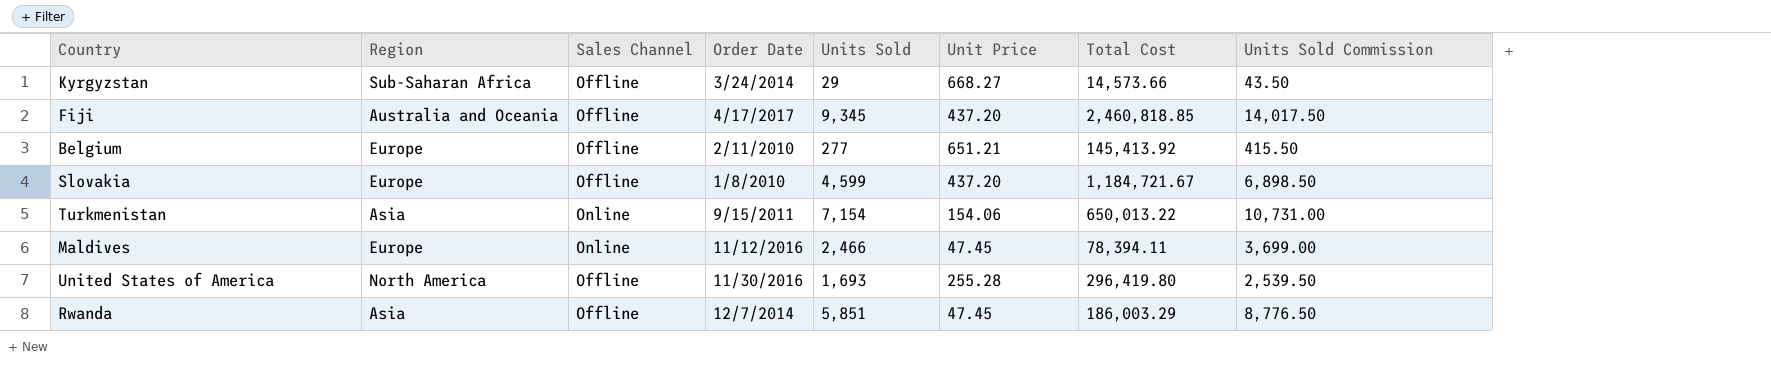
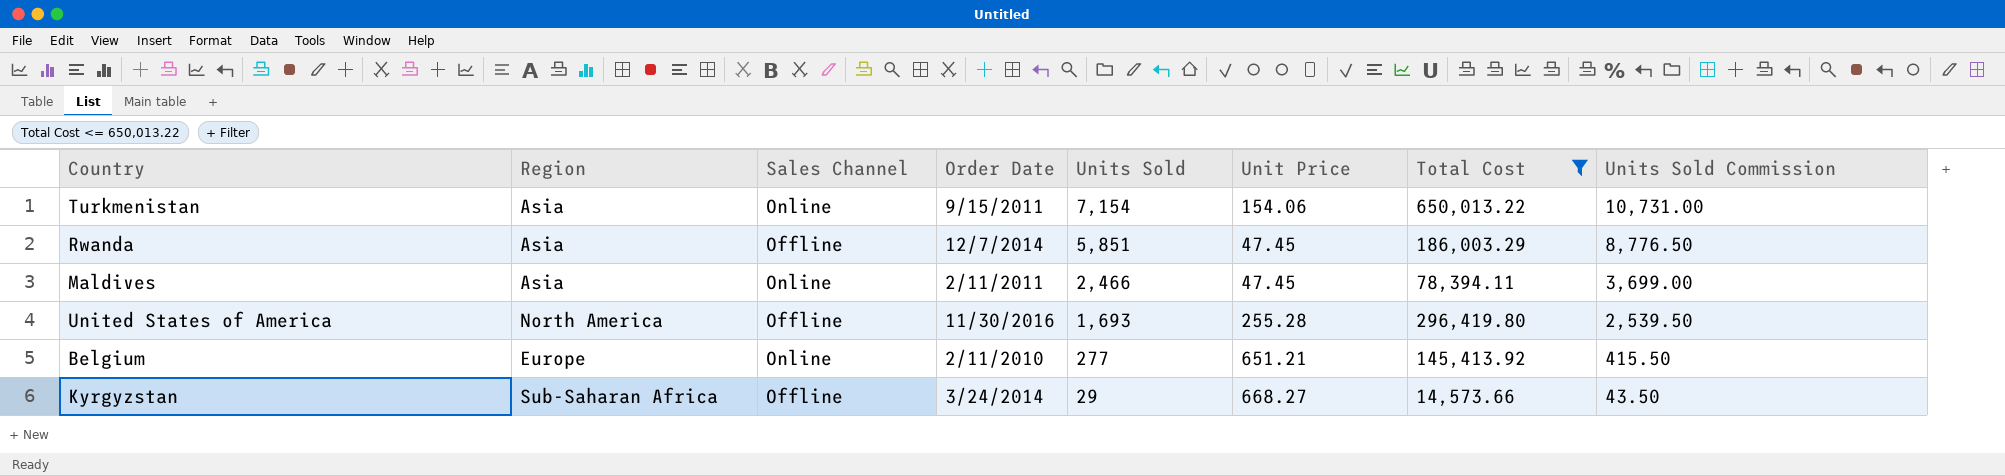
filter: none -> Total Cost <= 650,013.22
row order: none -> Units Sold descending
Maldives | Region: Europe -> Asia
Maldives | Order Date: 11/12/2016 -> 2/11/2011
Belgium | Sales Channel: Offline -> Online

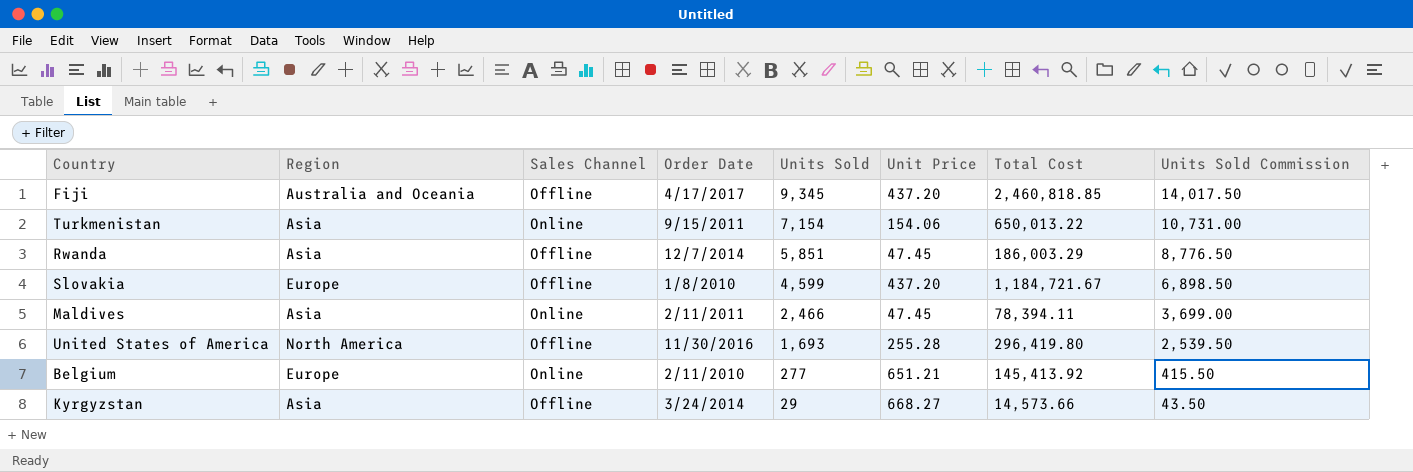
filter: Total Cost <= 650,013.22 -> none
Kyrgyzstan | Region: Sub-Saharan Africa -> Asia

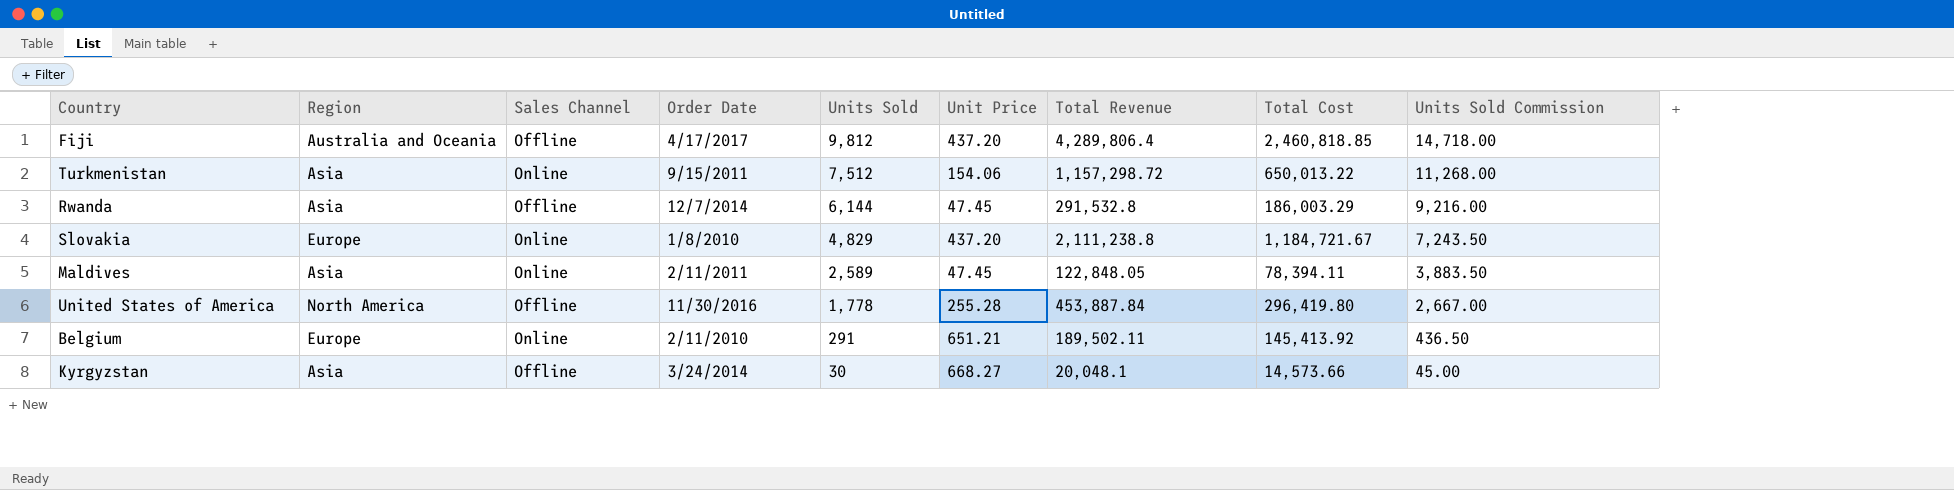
column Total Revenue | formula: none -> [Units Sold] * [Unit Price]
Fiji | Units Sold: 9,345 -> 9,812
Fiji | Units Sold Commission: 14,017.50 -> 14,718.00
Turkmenistan | Units Sold: 7,154 -> 7,512
Turkmenistan | Units Sold Commission: 10,731.00 -> 11,268.00
Rwanda | Units Sold: 5,851 -> 6,144
Rwanda | Units Sold Commission: 8,776.50 -> 9,216.00
Slovakia | Sales Channel: Offline -> Online
Slovakia | Units Sold: 4,599 -> 4,829
Slovakia | Units Sold Commission: 6,898.50 -> 7,243.50
Maldives | Units Sold: 2,466 -> 2,589
Maldives | Units Sold Commission: 3,699.00 -> 3,883.50
United States of America | Units Sold: 1,693 -> 1,778
United States of America | Units Sold Commission: 2,539.50 -> 2,667.00
Belgium | Units Sold: 277 -> 291
Belgium | Units Sold Commission: 415.50 -> 436.50
Kyrgyzstan | Units Sold: 29 -> 30
Kyrgyzstan | Units Sold Commission: 43.50 -> 45.00

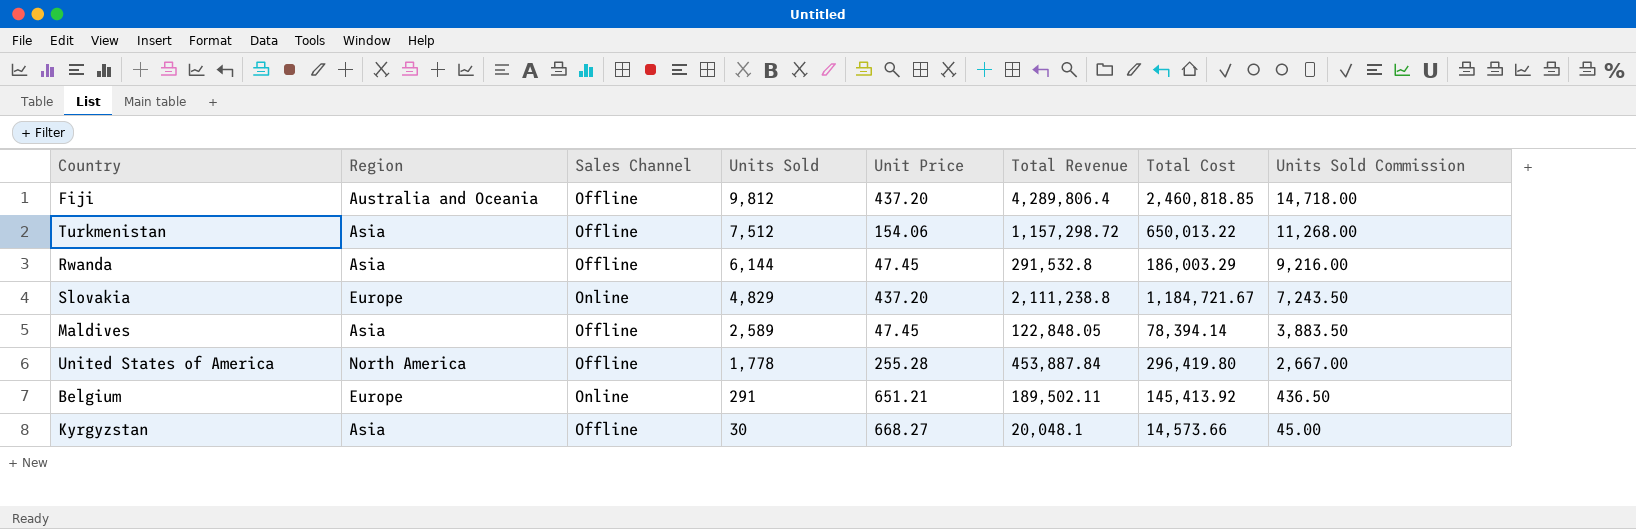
column Order Date | position: 4 -> none
Turkmenistan | Sales Channel: Online -> Offline
Maldives | Sales Channel: Online -> Offline
Maldives | Total Cost: 78,394.11 -> 78,394.14

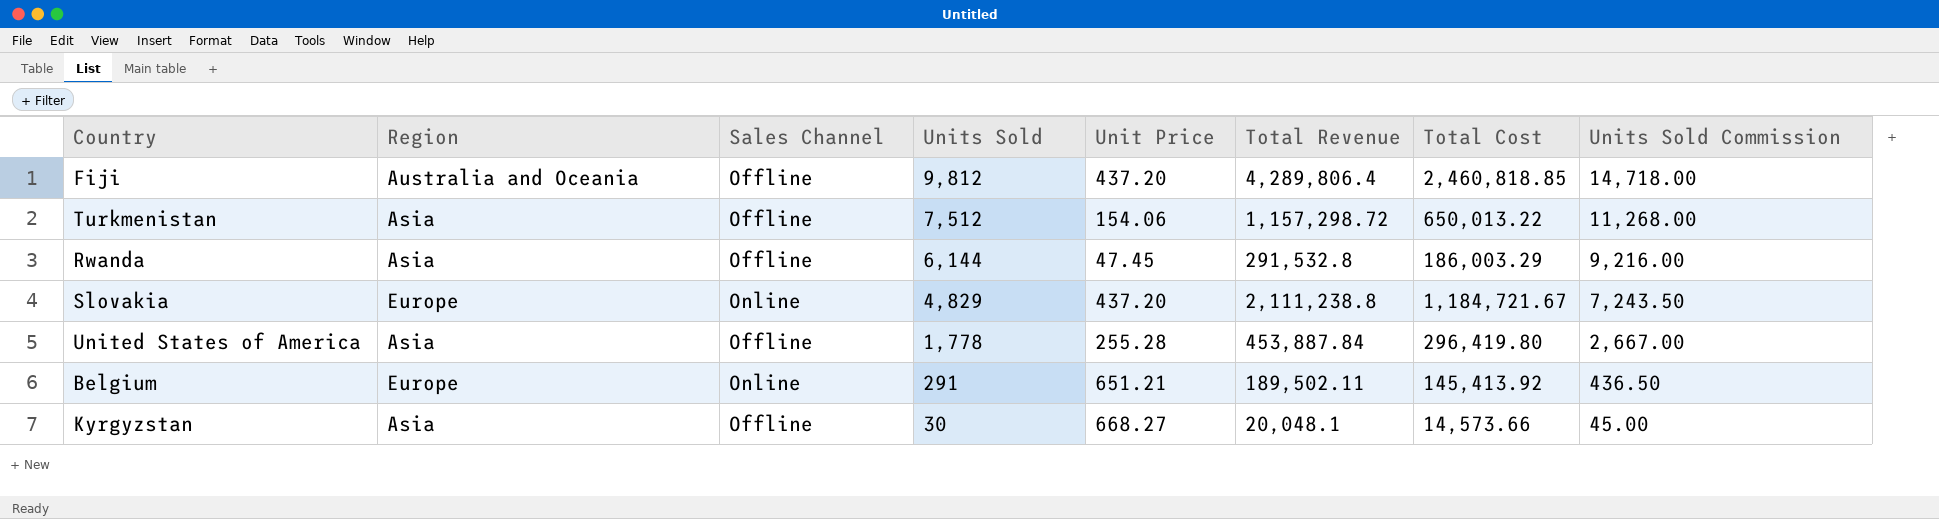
row Maldives: Asia | Offline | 2,589 | 47.45 | 122,848.05 | 78,394.14 | 3,883.50 -> none
United States of America | Region: North America -> Asia

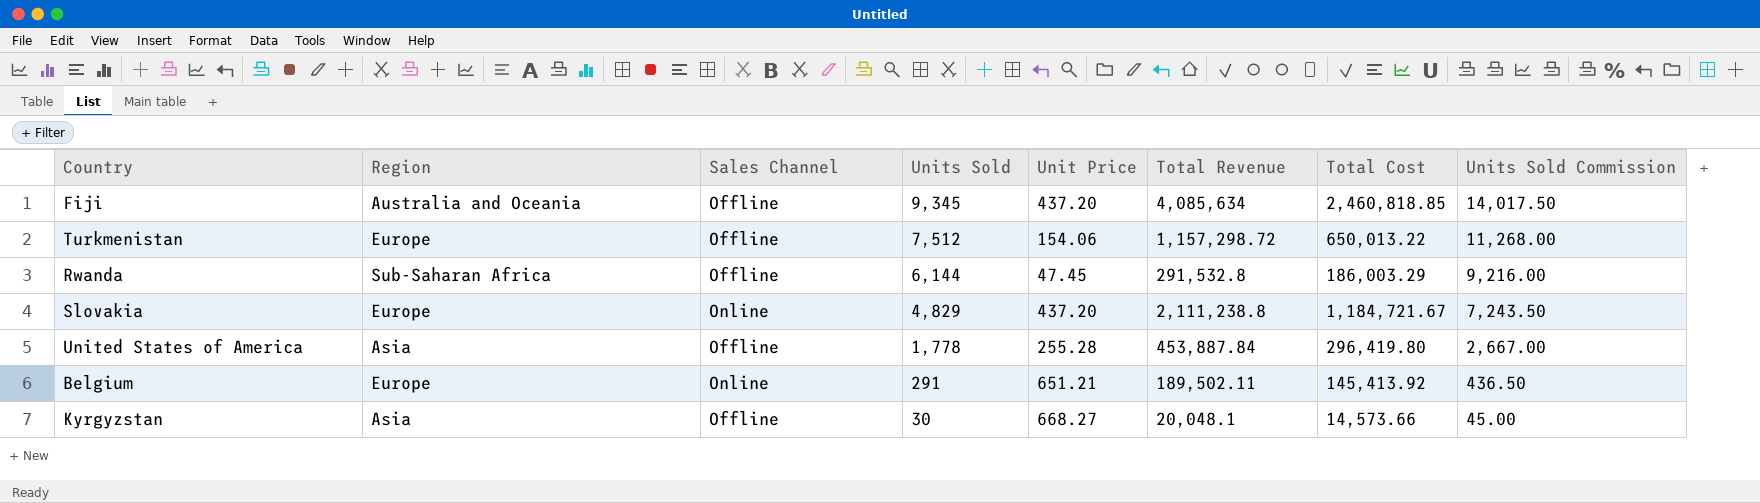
Fiji | Units Sold: 9,812 -> 9,345
Fiji | Total Revenue: 4,289,806.4 -> 4,085,634
Fiji | Units Sold Commission: 14,718.00 -> 14,017.50
Turkmenistan | Region: Asia -> Europe
Rwanda | Region: Asia -> Sub-Saharan Africa

